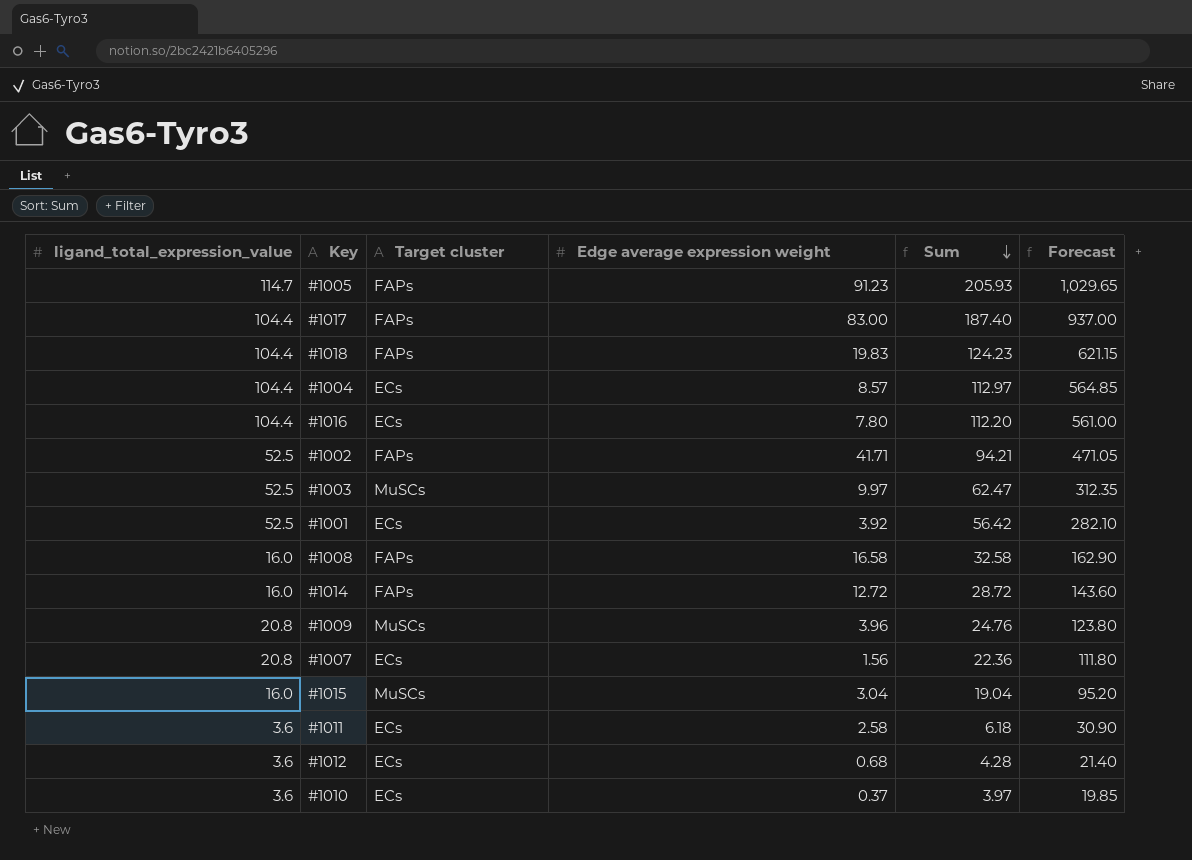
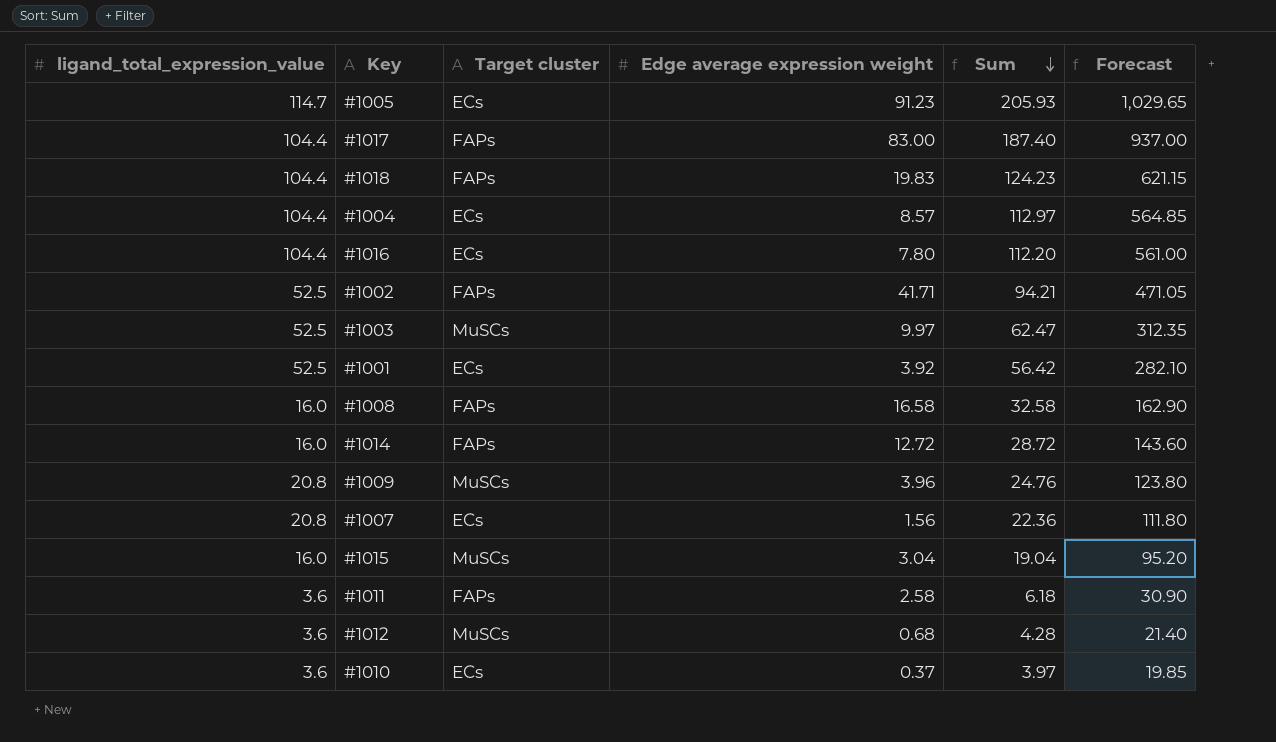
#1005 | Target cluster: FAPs -> ECs
#1011 | Target cluster: ECs -> FAPs
#1012 | Target cluster: ECs -> MuSCs

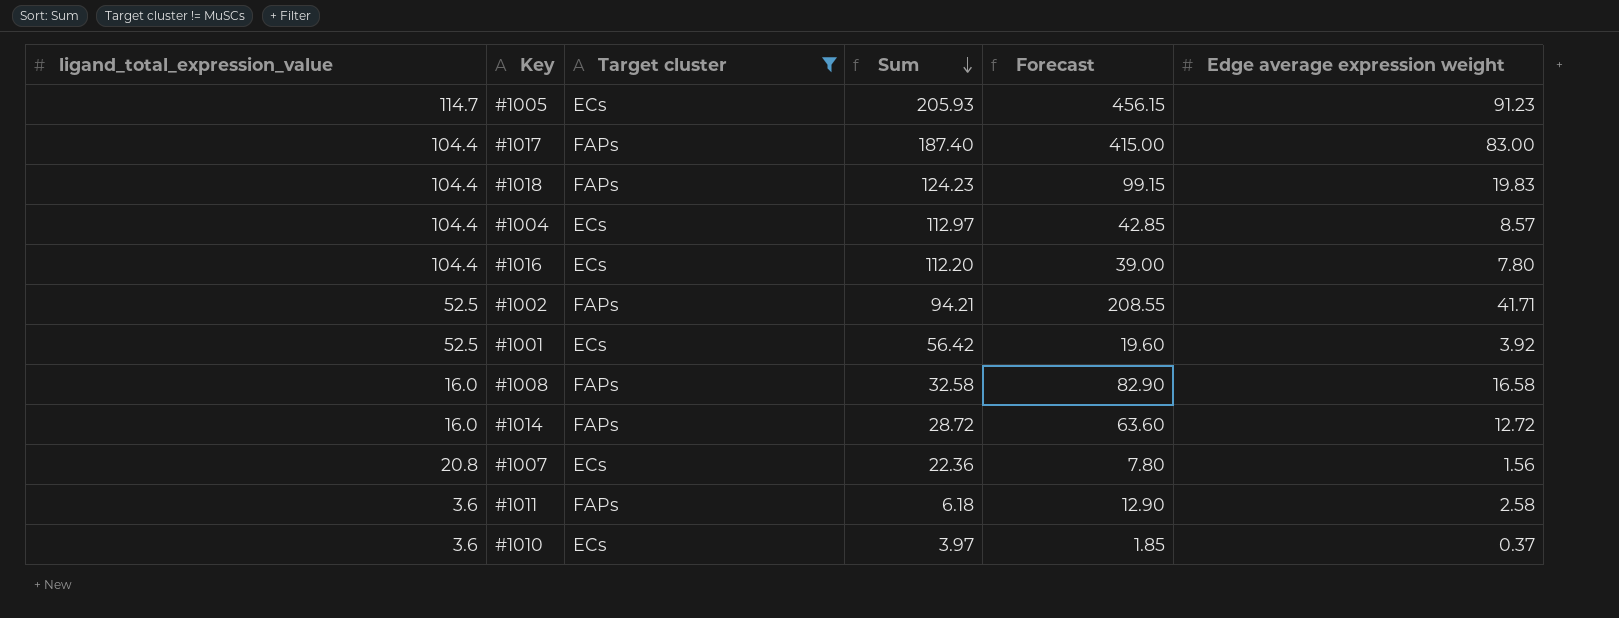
filter: none -> Target cluster != MuSCs
column Forecast | formula: [Sum] * 5 -> [Edge average expression weight] * 5
column Edge average expression weight | position: 4 -> 6

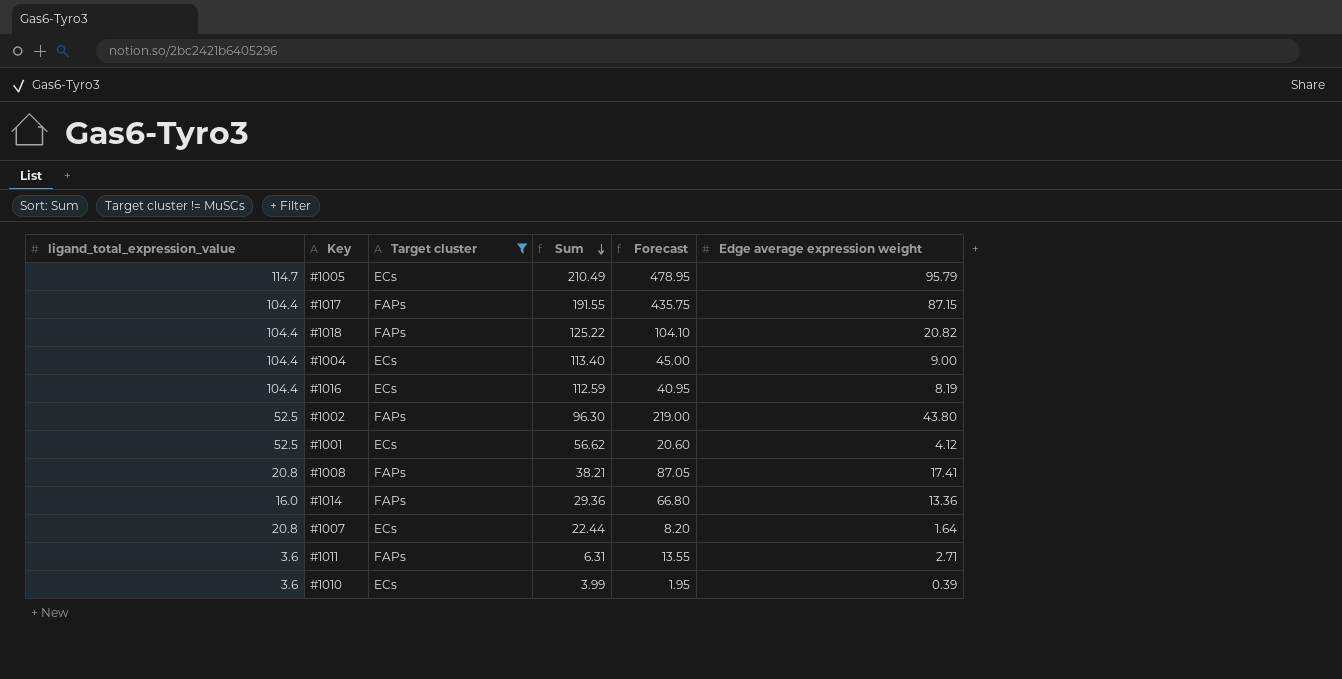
#1005 | Sum: 205.93 -> 210.49
#1005 | Forecast: 456.15 -> 478.95
#1005 | Edge average expression weight: 91.23 -> 95.79
#1017 | Sum: 187.40 -> 191.55
#1017 | Forecast: 415.00 -> 435.75
#1017 | Edge average expression weight: 83.00 -> 87.15
#1018 | Sum: 124.23 -> 125.22
#1018 | Forecast: 99.15 -> 104.10
#1018 | Edge average expression weight: 19.83 -> 20.82
#1004 | Sum: 112.97 -> 113.40
#1004 | Forecast: 42.85 -> 45.00
#1004 | Edge average expression weight: 8.57 -> 9.00
#1016 | Sum: 112.20 -> 112.59
#1016 | Forecast: 39.00 -> 40.95
#1016 | Edge average expression weight: 7.80 -> 8.19
#1002 | Sum: 94.21 -> 96.30
#1002 | Forecast: 208.55 -> 219.00
#1002 | Edge average expression weight: 41.71 -> 43.80
#1001 | Sum: 56.42 -> 56.62
#1001 | Forecast: 19.60 -> 20.60
#1001 | Edge average expression weight: 3.92 -> 4.12
#1008 | ligand_total_expression_value: 16.0 -> 20.8
#1008 | Sum: 32.58 -> 38.21
#1008 | Forecast: 82.90 -> 87.05
#1008 | Edge average expression weight: 16.58 -> 17.41
#1014 | Sum: 28.72 -> 29.36
#1014 | Forecast: 63.60 -> 66.80
#1014 | Edge average expression weight: 12.72 -> 13.36
#1007 | Sum: 22.36 -> 22.44
#1007 | Forecast: 7.80 -> 8.20
#1007 | Edge average expression weight: 1.56 -> 1.64
#1011 | Sum: 6.18 -> 6.31
#1011 | Forecast: 12.90 -> 13.55
#1011 | Edge average expression weight: 2.58 -> 2.71
#1010 | Sum: 3.97 -> 3.99
#1010 | Forecast: 1.85 -> 1.95
#1010 | Edge average expression weight: 0.37 -> 0.39

